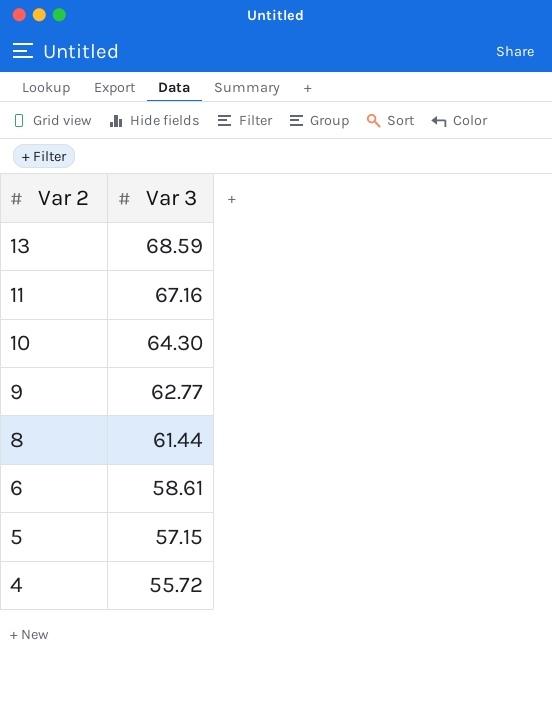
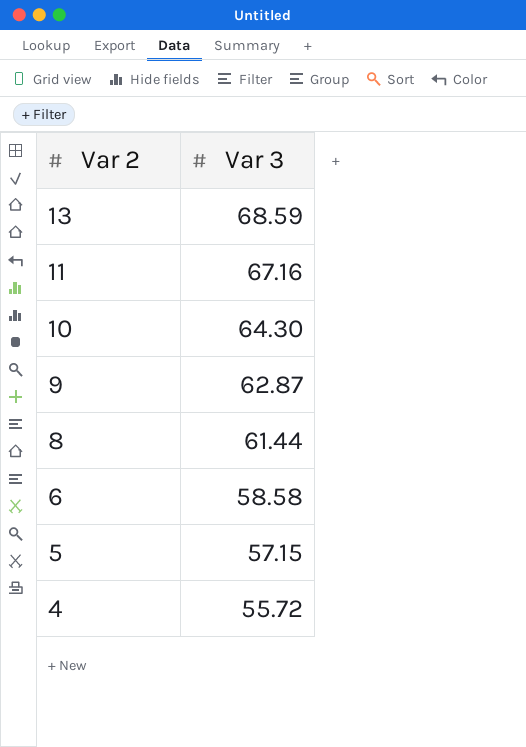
9 | Var 3: 62.77 -> 62.87
6 | Var 3: 58.61 -> 58.58

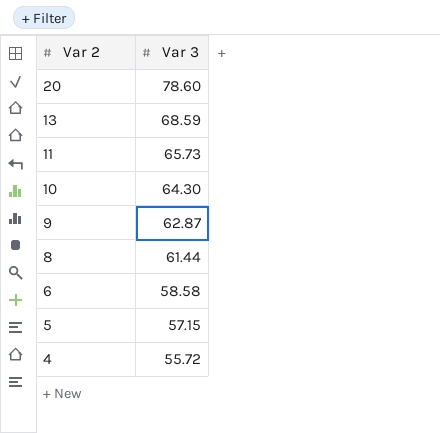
row 20: none -> 78.60
11 | Var 3: 67.16 -> 65.73

